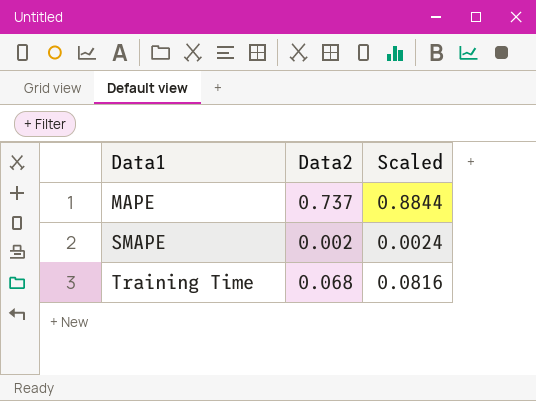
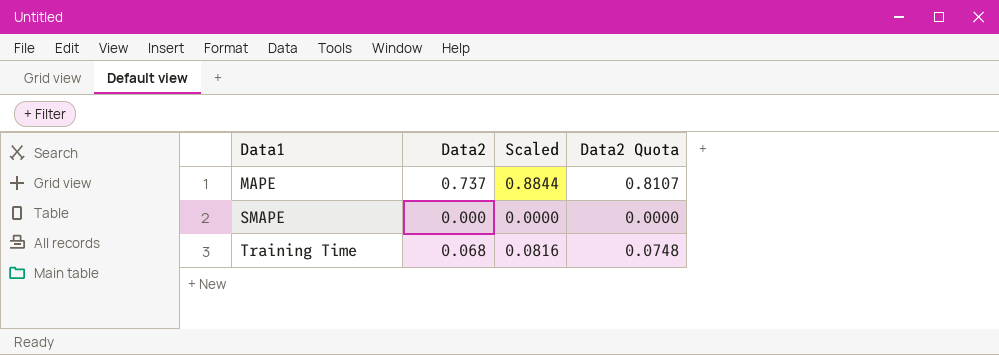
column Data2 Quota | formula: none -> [Data2] * 1.1
SMAPE | Data2: 0.002 -> 0.000
SMAPE | Scaled: 0.0024 -> 0.0000

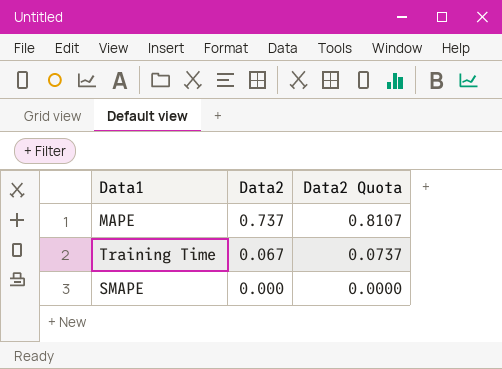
row order: Data1 ascending -> Data2 descending
column Scaled | formula: [Data2] * 1.2 -> none
Training Time | Data2: 0.068 -> 0.067
Training Time | Data2 Quota: 0.0748 -> 0.0737

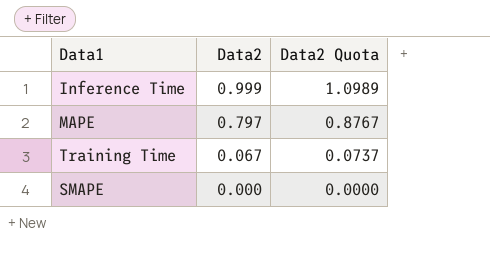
row Inference Time: none -> 0.999 | 1.0989
MAPE | Data2: 0.737 -> 0.797
MAPE | Data2 Quota: 0.8107 -> 0.8767

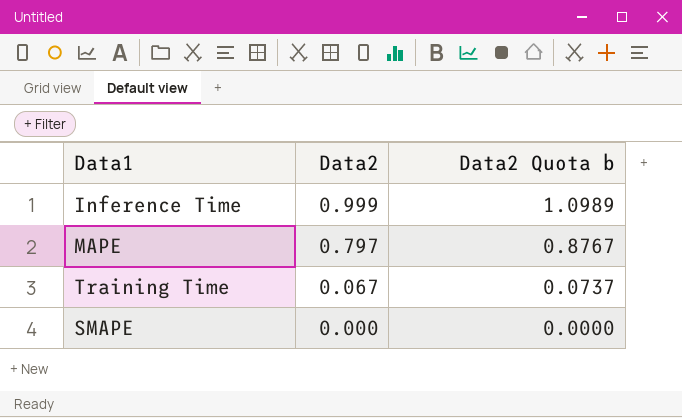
column name: Data2 Quota -> Data2 Quota b

